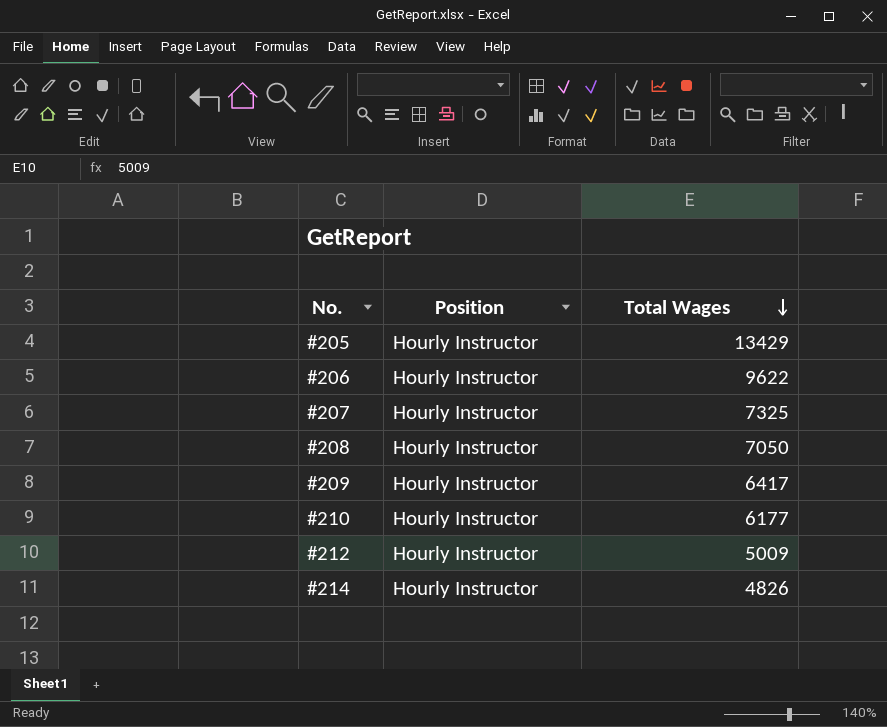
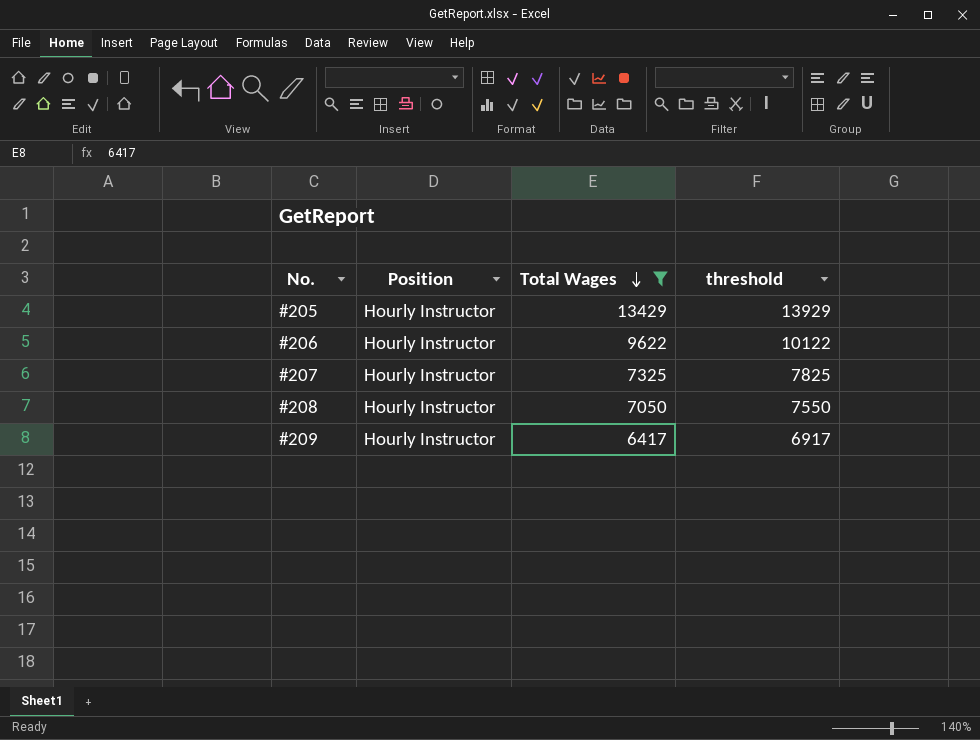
filter: none -> Total Wages >= 6417
column threshold | formula: none -> [Total Wages] + 500

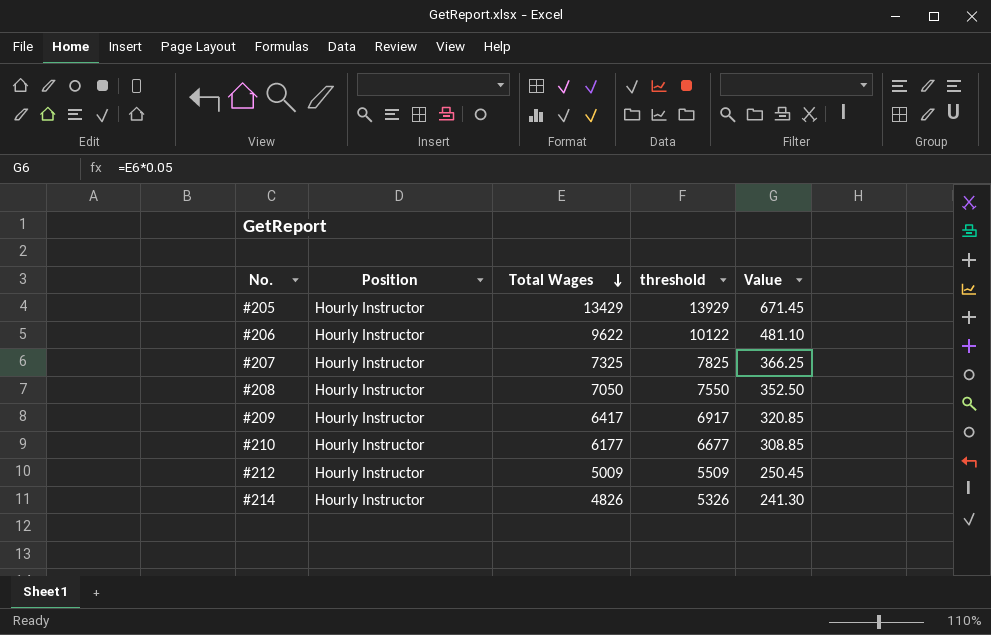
filter: Total Wages >= 6417 -> none
column Value | formula: none -> [Total Wages] * 0.05

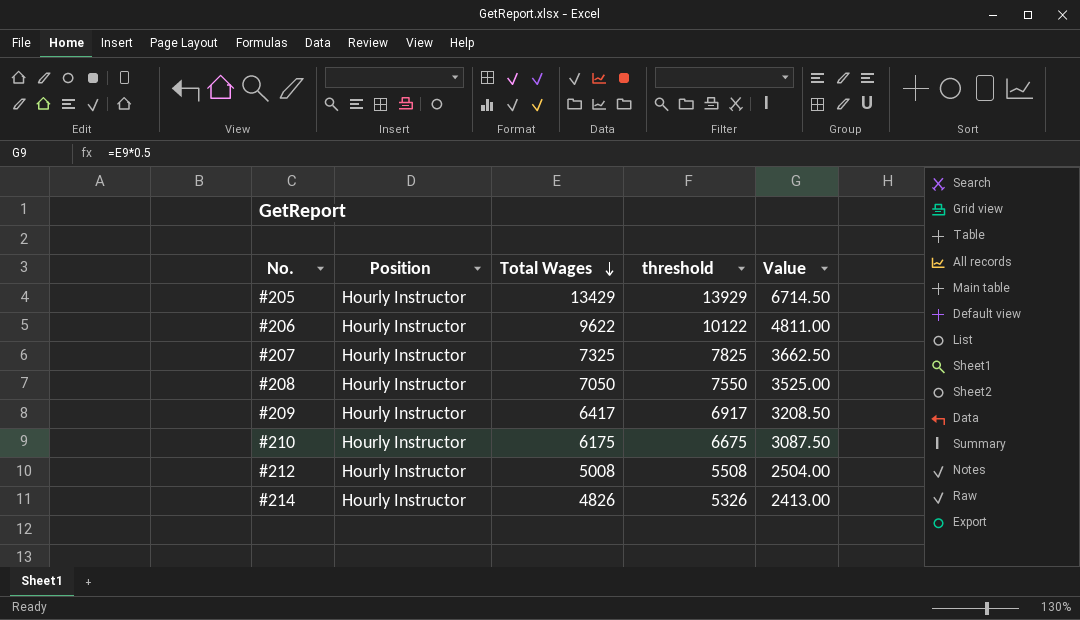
column Value | formula: [Total Wages] * 0.05 -> [Total Wages] * 0.5
#210 | Total Wages: 6177 -> 6175
#210 | threshold: 6677 -> 6675
#212 | Total Wages: 5009 -> 5008
#212 | threshold: 5509 -> 5508

